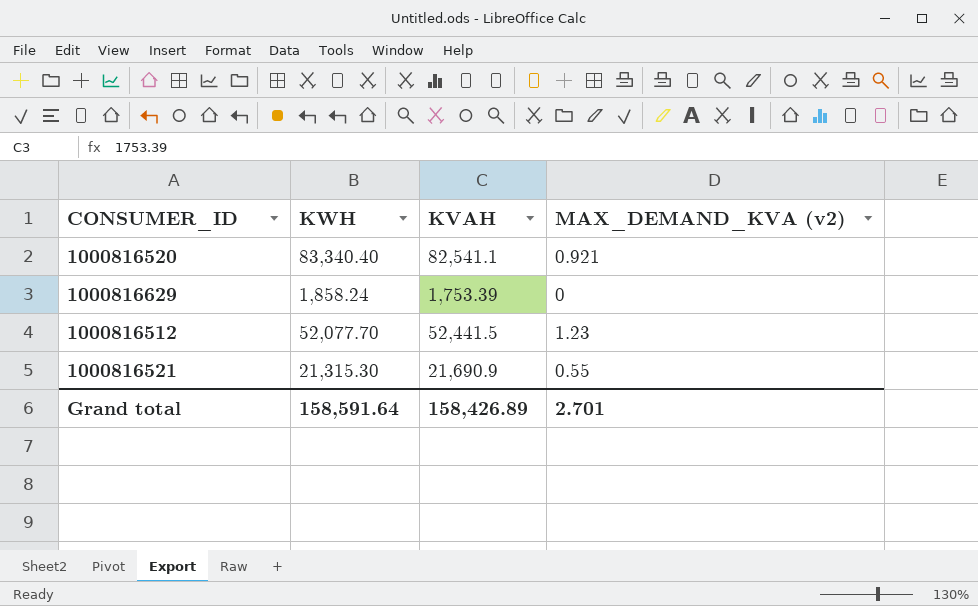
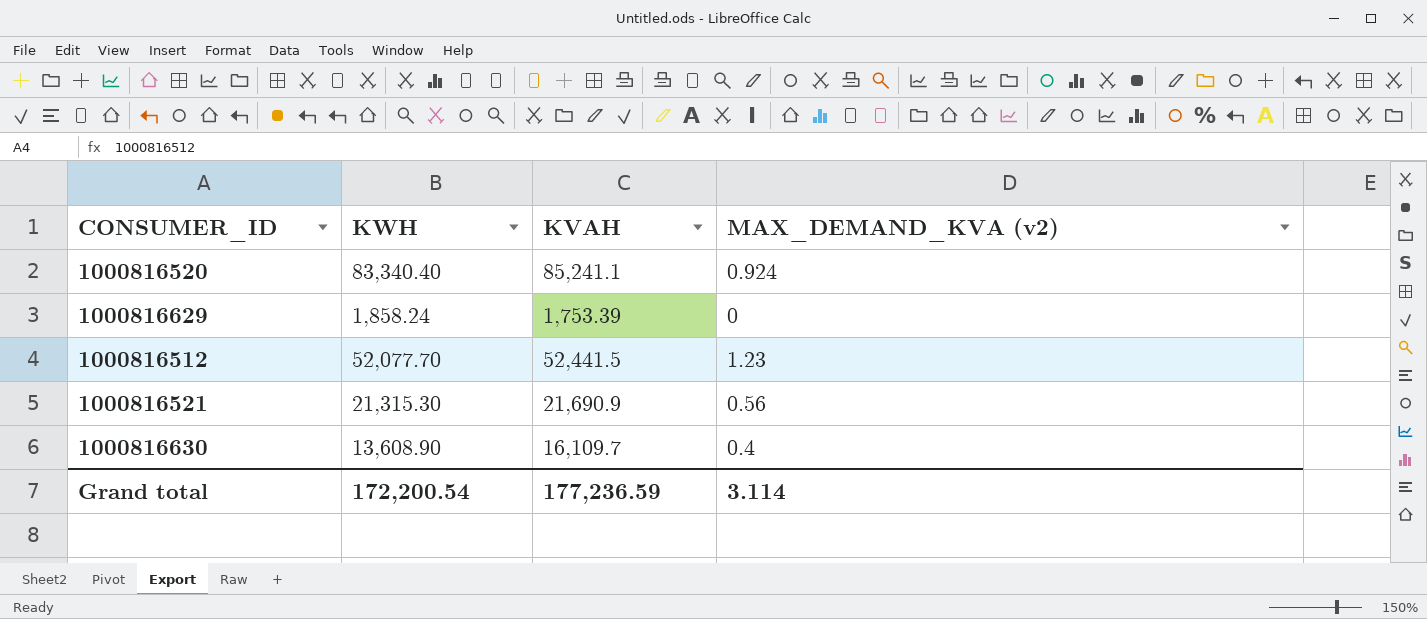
1000816520 | KVAH: 82,541.1 -> 85,241.1
1000816520 | MAX_DEMAND_KVA (v2): 0.921 -> 0.924
1000816521 | MAX_DEMAND_KVA (v2): 0.55 -> 0.56
row 1000816630: none -> 13,608.90 | 16,109.7 | 0.4
Grand total | KWH: 158,591.64 -> 172,200.54
Grand total | KVAH: 158,426.89 -> 177,236.59
Grand total | MAX_DEMAND_KVA (v2): 2.701 -> 3.114

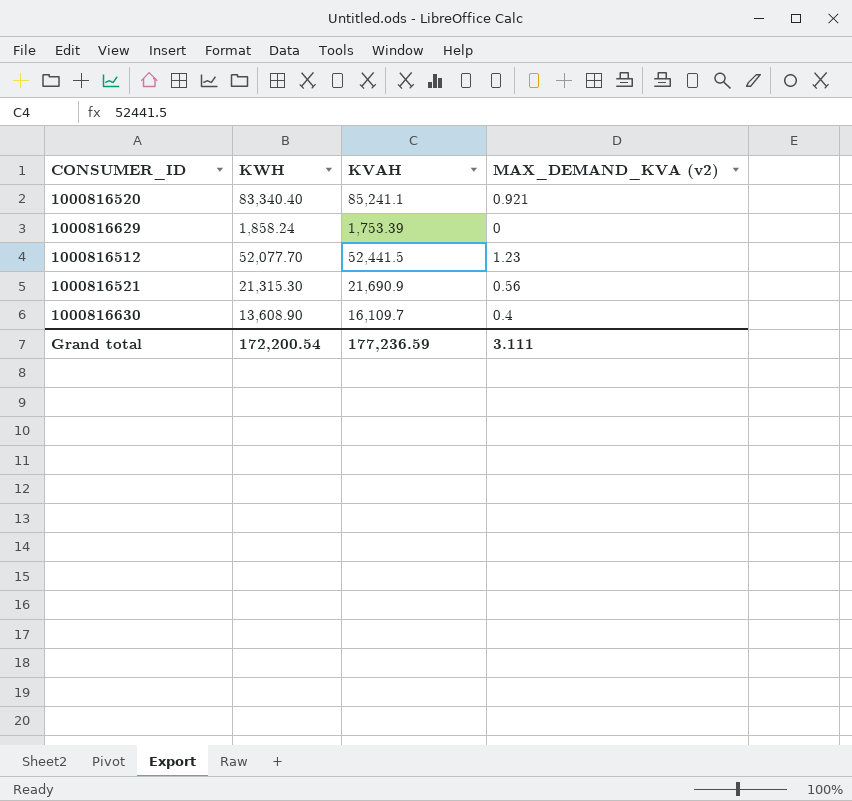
1000816520 | MAX_DEMAND_KVA (v2): 0.924 -> 0.921
Grand total | MAX_DEMAND_KVA (v2): 3.114 -> 3.111

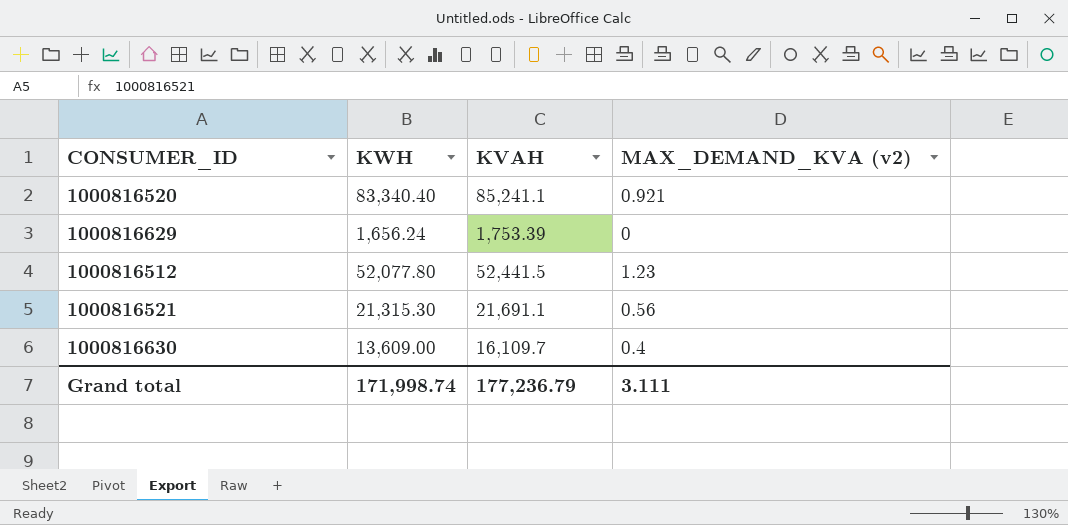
1000816629 | KWH: 1,858.24 -> 1,656.24
1000816512 | KWH: 52,077.70 -> 52,077.80
1000816521 | KVAH: 21,690.9 -> 21,691.1
1000816630 | KWH: 13,608.90 -> 13,609.00
Grand total | KWH: 172,200.54 -> 171,998.74
Grand total | KVAH: 177,236.59 -> 177,236.79

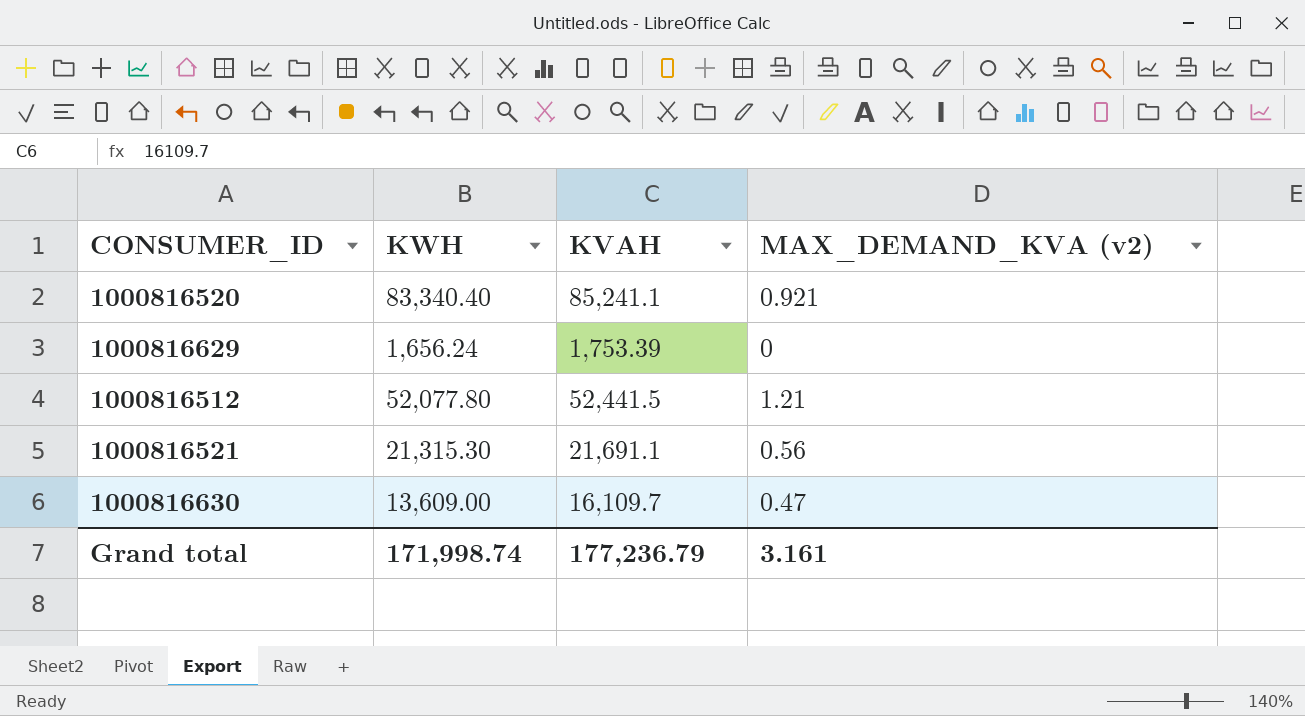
1000816512 | MAX_DEMAND_KVA (v2): 1.23 -> 1.21
1000816630 | MAX_DEMAND_KVA (v2): 0.4 -> 0.47
Grand total | MAX_DEMAND_KVA (v2): 3.111 -> 3.161

